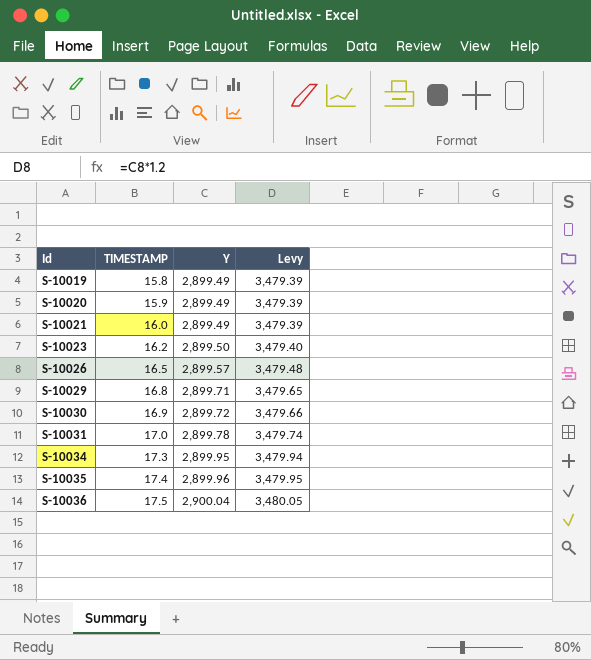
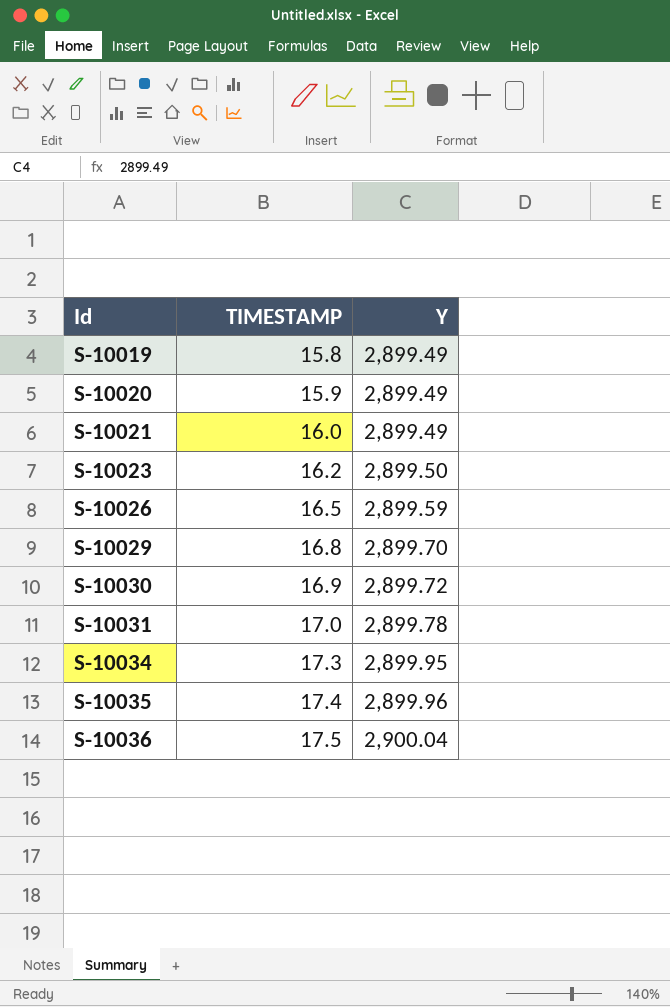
column Levy | formula: [Y] * 1.2 -> none
S-10026 | Y: 2,899.57 -> 2,899.59
S-10029 | Y: 2,899.71 -> 2,899.70

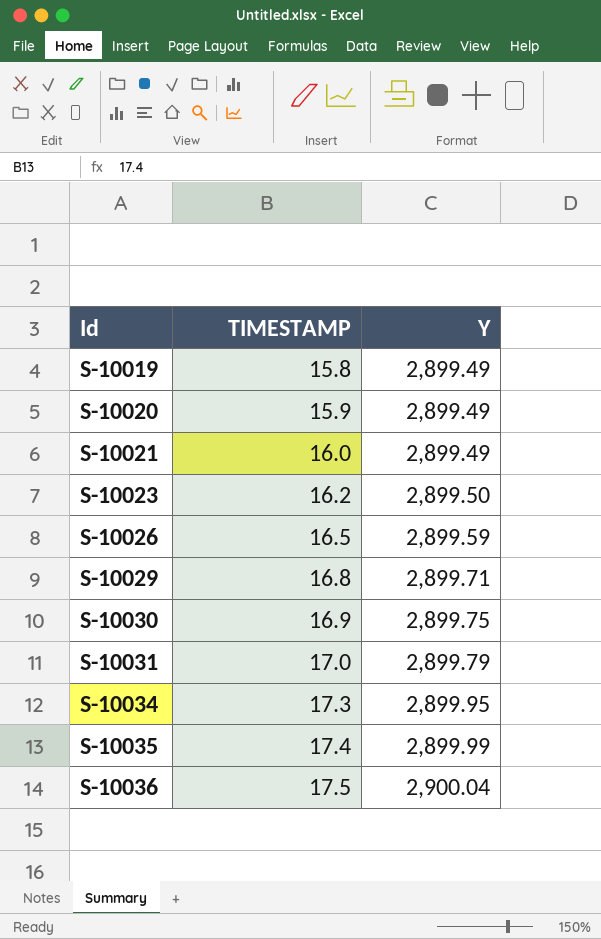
S-10029 | Y: 2,899.70 -> 2,899.71
S-10030 | Y: 2,899.72 -> 2,899.75
S-10031 | Y: 2,899.78 -> 2,899.79
S-10035 | Y: 2,899.96 -> 2,899.99

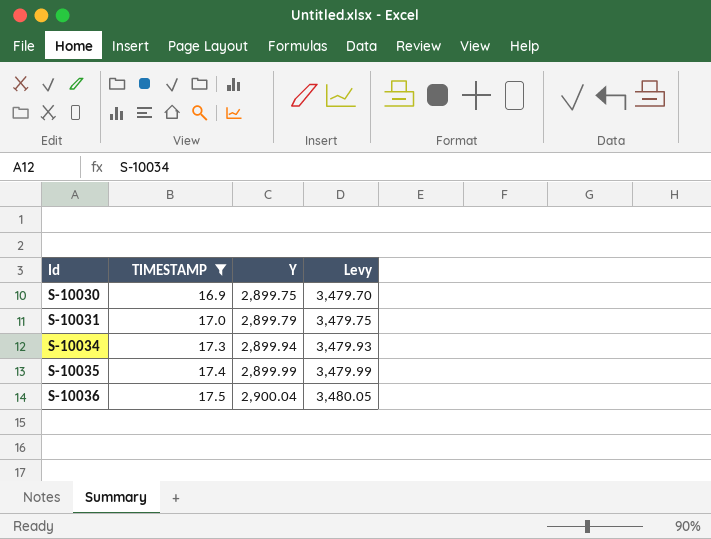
filter: none -> TIMESTAMP >= 16.9
column Levy | formula: none -> [Y] * 1.2
S-10034 | Y: 2,899.95 -> 2,899.94

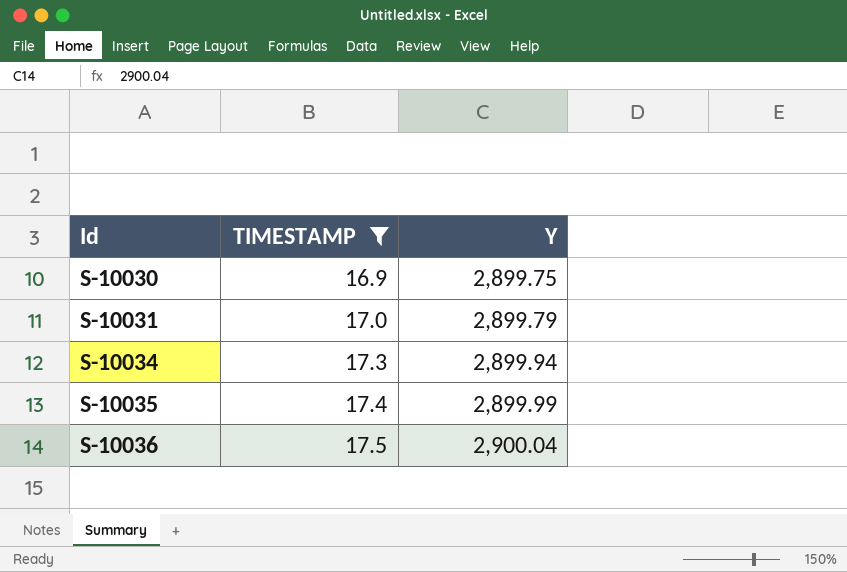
column Levy | formula: [Y] * 1.2 -> none

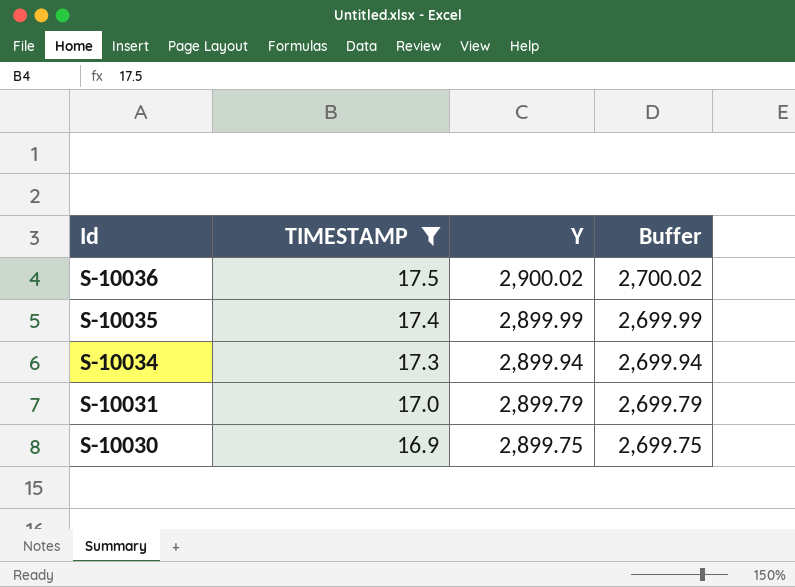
row order: Id ascending -> Id descending
column Buffer | formula: none -> [Y] - 200
S-10036 | Y: 2,900.04 -> 2,900.02

